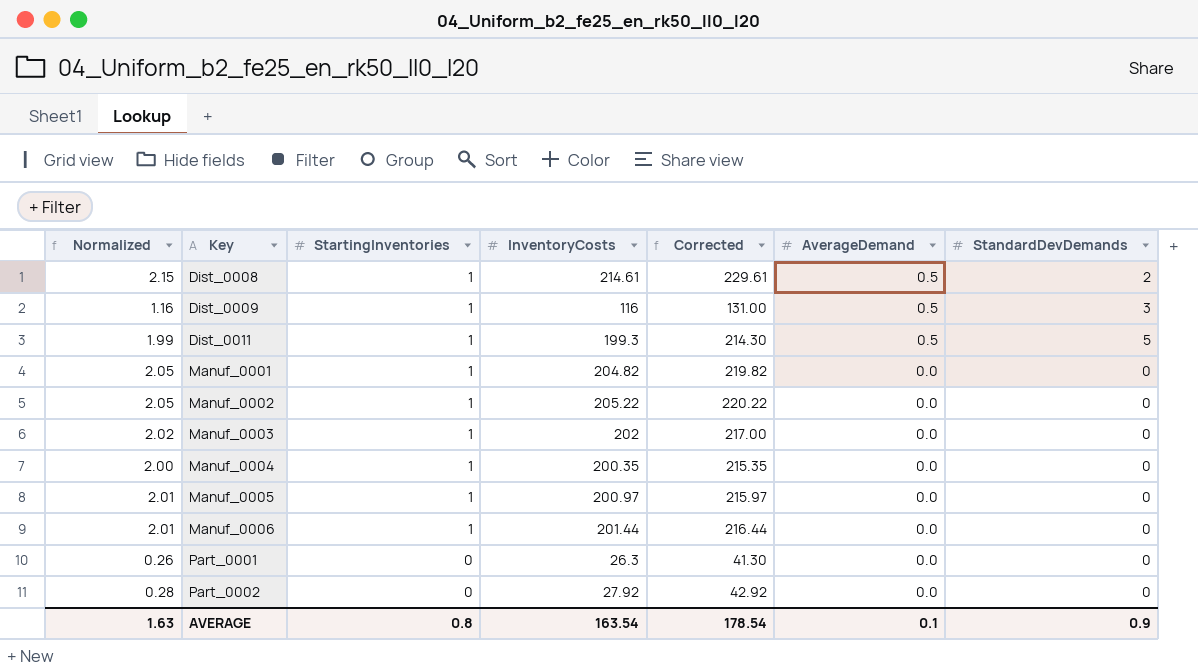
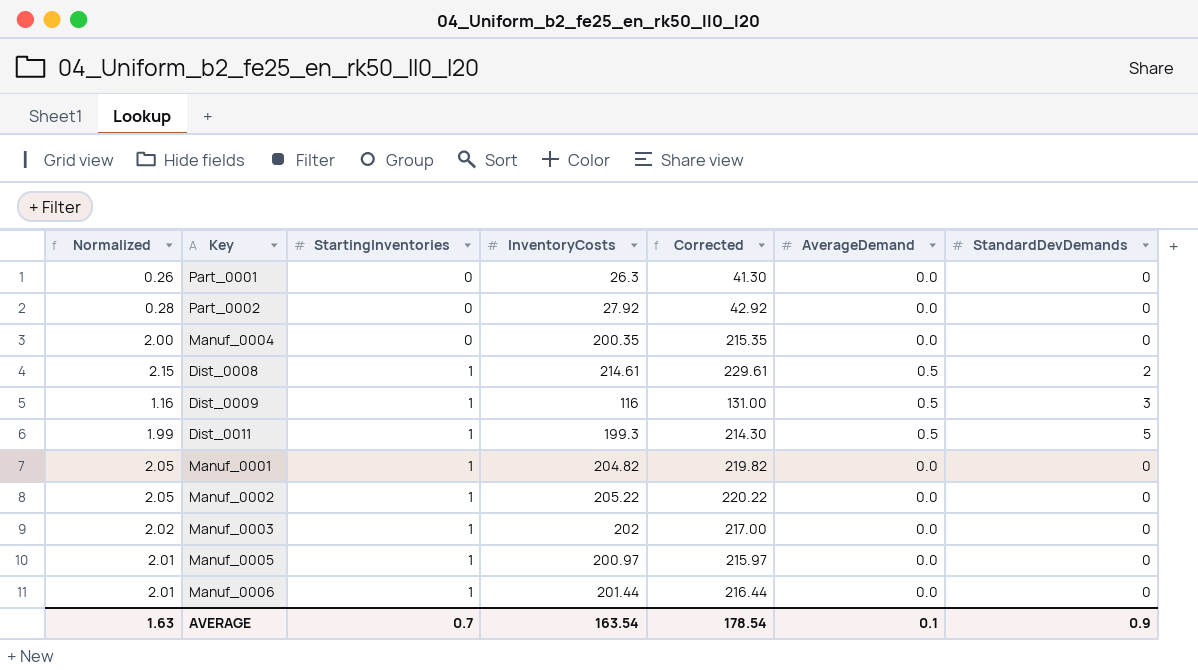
row order: Key ascending -> StartingInventories ascending
Manuf_0004 | StartingInventories: 1 -> 0
AVERAGE | StartingInventories: 0.8 -> 0.7

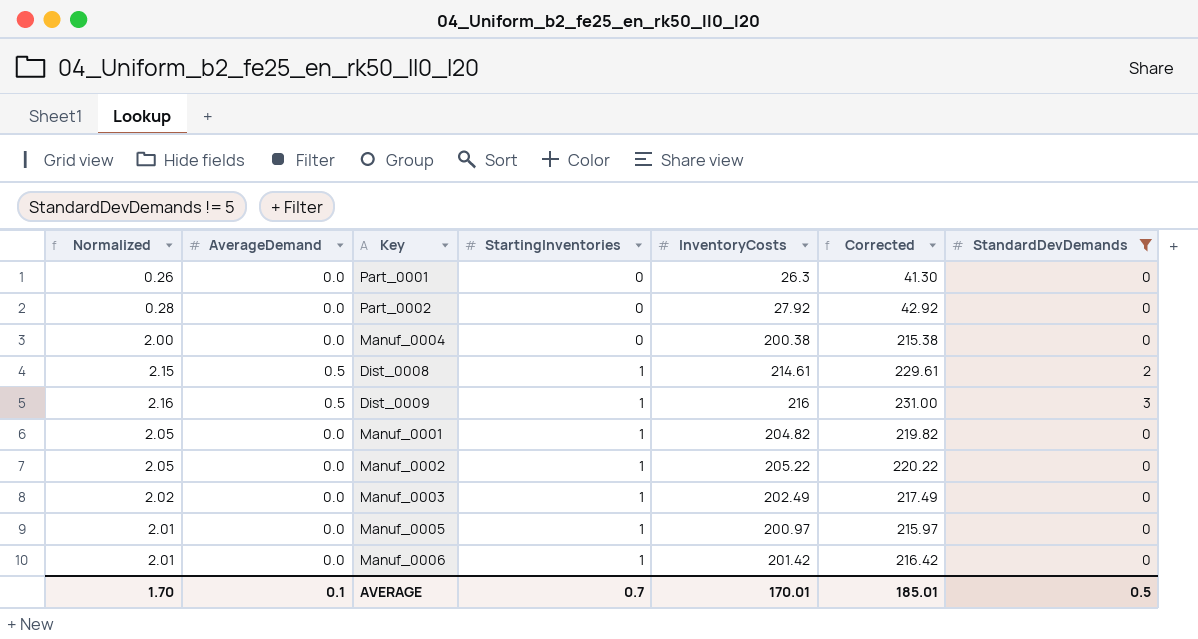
filter: none -> StandardDevDemands != 5
column AverageDemand | position: 6 -> 2
Manuf_0004 | InventoryCosts: 200.35 -> 200.38
Manuf_0004 | Corrected: 215.35 -> 215.38
Dist_0009 | Normalized: 1.16 -> 2.16
Dist_0009 | InventoryCosts: 116 -> 216
Dist_0009 | Corrected: 131.00 -> 231.00
Manuf_0003 | InventoryCosts: 202 -> 202.49
Manuf_0003 | Corrected: 217.00 -> 217.49
Manuf_0006 | InventoryCosts: 201.44 -> 201.42
Manuf_0006 | Corrected: 216.44 -> 216.42
AVERAGE | Normalized: 1.63 -> 1.70
AVERAGE | InventoryCosts: 163.54 -> 170.01
AVERAGE | Corrected: 178.54 -> 185.01
AVERAGE | StandardDevDemands: 0.9 -> 0.5

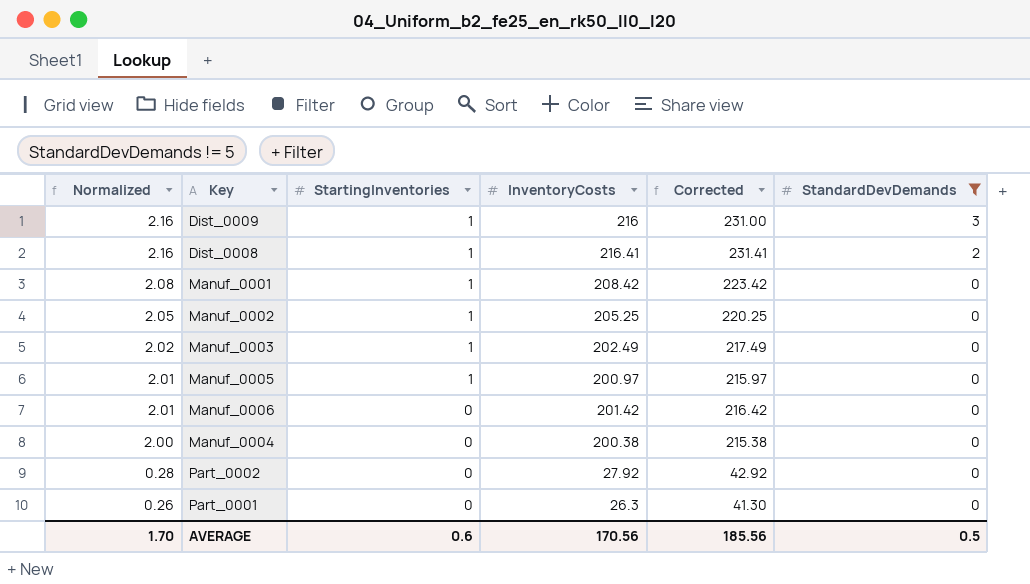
row order: StartingInventories ascending -> Normalized descending
column AverageDemand | position: 2 -> none
Dist_0008 | Normalized: 2.15 -> 2.16
Dist_0008 | InventoryCosts: 214.61 -> 216.41
Dist_0008 | Corrected: 229.61 -> 231.41
Manuf_0001 | Normalized: 2.05 -> 2.08
Manuf_0001 | InventoryCosts: 204.82 -> 208.42
Manuf_0001 | Corrected: 219.82 -> 223.42
Manuf_0002 | InventoryCosts: 205.22 -> 205.25
Manuf_0002 | Corrected: 220.22 -> 220.25
Manuf_0006 | StartingInventories: 1 -> 0
AVERAGE | StartingInventories: 0.7 -> 0.6
AVERAGE | InventoryCosts: 170.01 -> 170.56
AVERAGE | Corrected: 185.01 -> 185.56

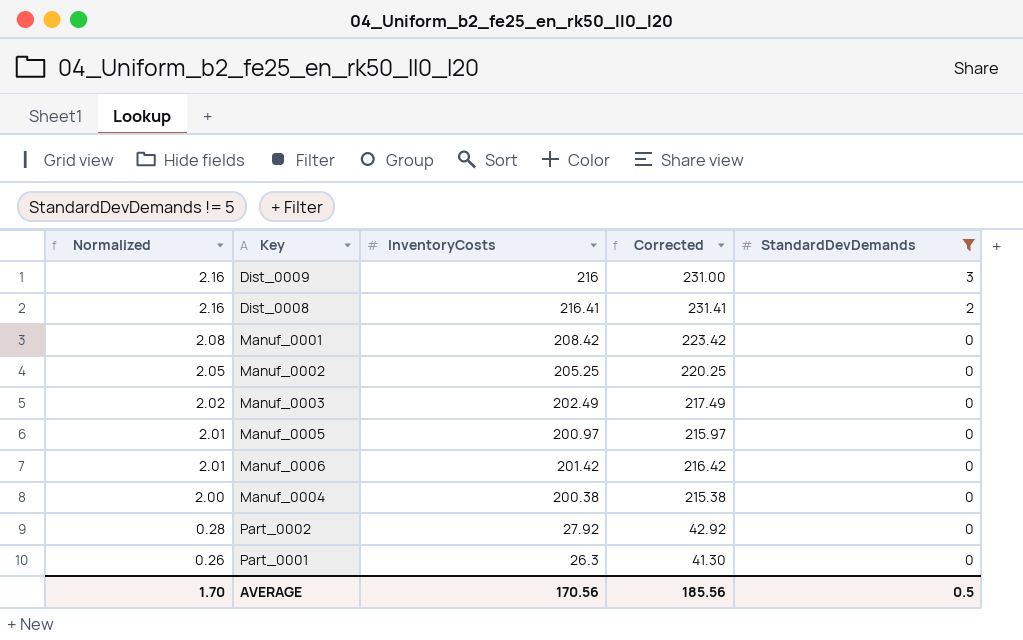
column StartingInventories | position: 3 -> none

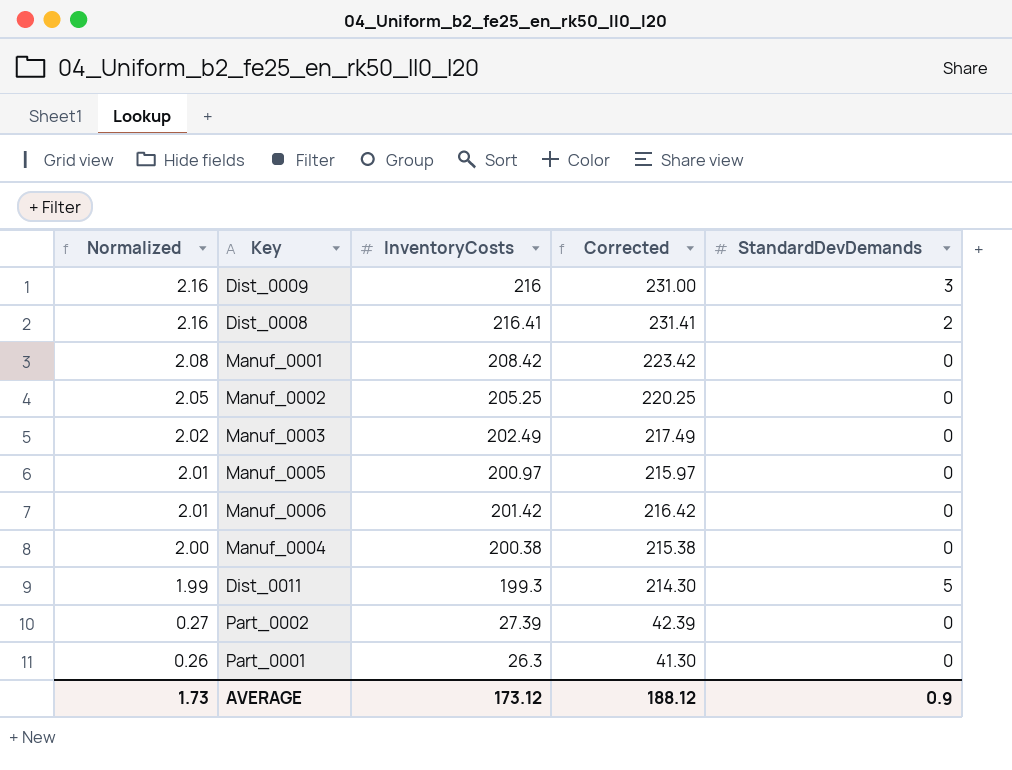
filter: StandardDevDemands != 5 -> none
Part_0002 | Normalized: 0.28 -> 0.27
Part_0002 | InventoryCosts: 27.92 -> 27.39
Part_0002 | Corrected: 42.92 -> 42.39
AVERAGE | Normalized: 1.70 -> 1.73
AVERAGE | InventoryCosts: 170.56 -> 173.12
AVERAGE | Corrected: 185.56 -> 188.12
AVERAGE | StandardDevDemands: 0.5 -> 0.9

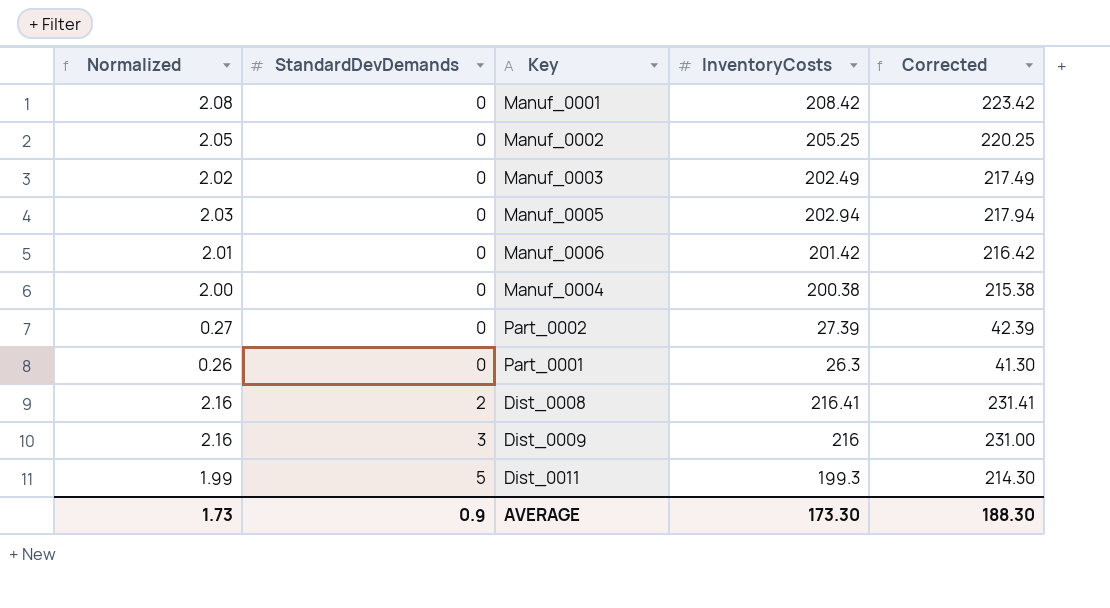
row order: Normalized descending -> StandardDevDemands ascending
column StandardDevDemands | position: 5 -> 2
Manuf_0005 | Normalized: 2.01 -> 2.03
Manuf_0005 | InventoryCosts: 200.97 -> 202.94
Manuf_0005 | Corrected: 215.97 -> 217.94
AVERAGE | InventoryCosts: 173.12 -> 173.30
AVERAGE | Corrected: 188.12 -> 188.30

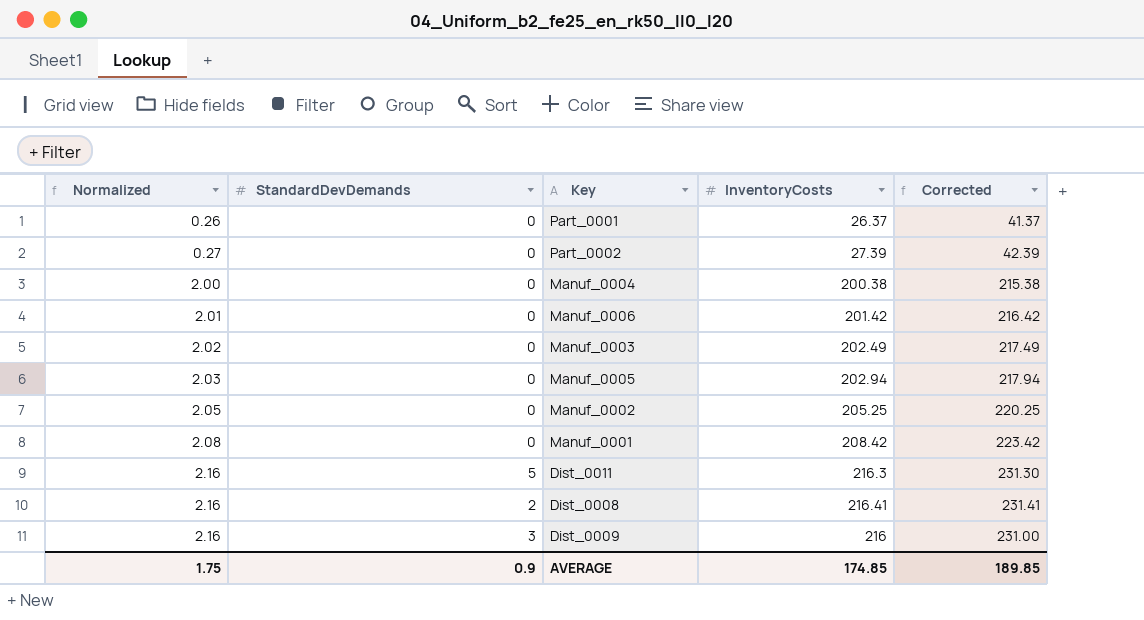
row order: StandardDevDemands ascending -> Normalized ascending
Part_0001 | InventoryCosts: 26.3 -> 26.37
Part_0001 | Corrected: 41.30 -> 41.37
Dist_0011 | Normalized: 1.99 -> 2.16
Dist_0011 | InventoryCosts: 199.3 -> 216.3
Dist_0011 | Corrected: 214.30 -> 231.30
AVERAGE | Normalized: 1.73 -> 1.75
AVERAGE | InventoryCosts: 173.30 -> 174.85
AVERAGE | Corrected: 188.30 -> 189.85

